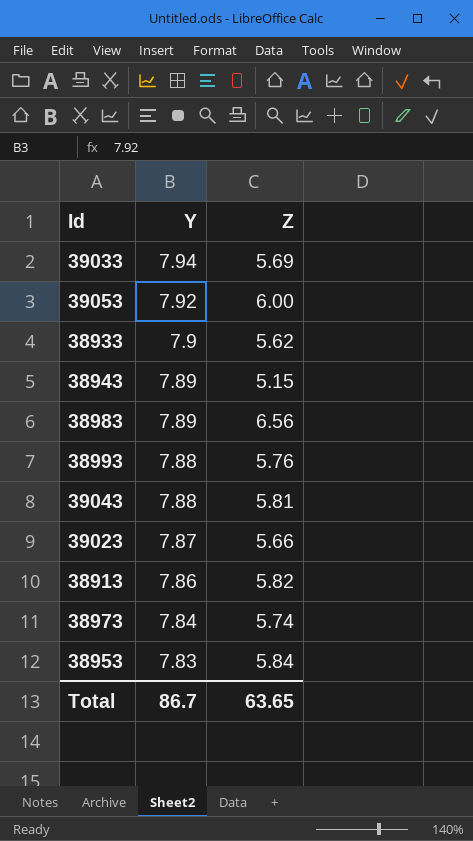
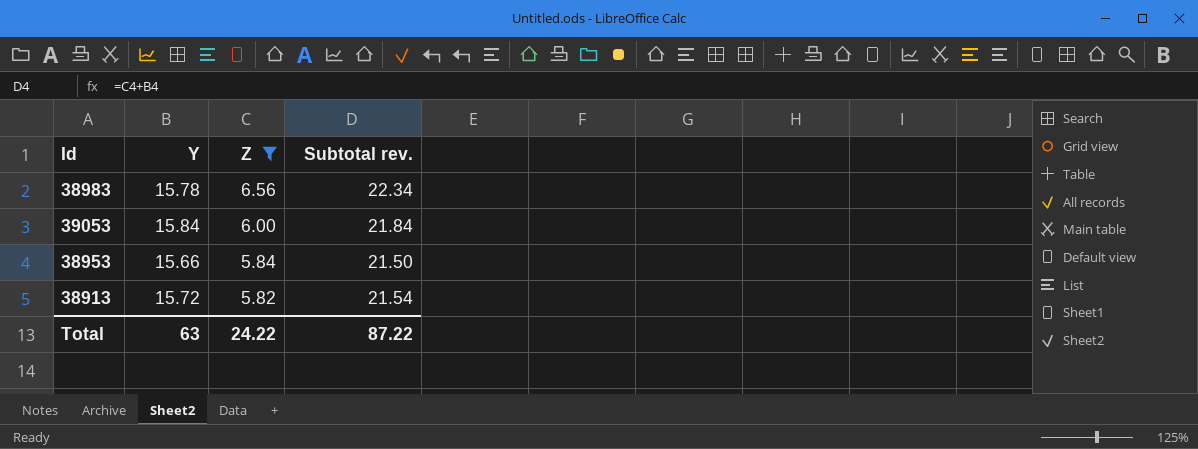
filter: none -> Z >= 5.82
row order: Y descending -> Z descending
column Subtotal rev. | formula: none -> [Y] + [Z]
38983 | Y: 7.89 -> 15.78
39053 | Y: 7.92 -> 15.84
38953 | Y: 7.83 -> 15.66
38913 | Y: 7.86 -> 15.72
Total | Y: 86.7 -> 63
Total | Z: 63.65 -> 24.22

